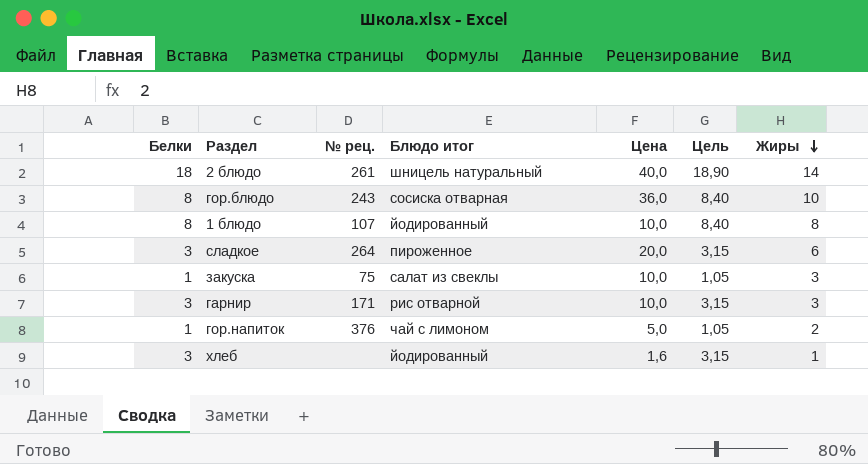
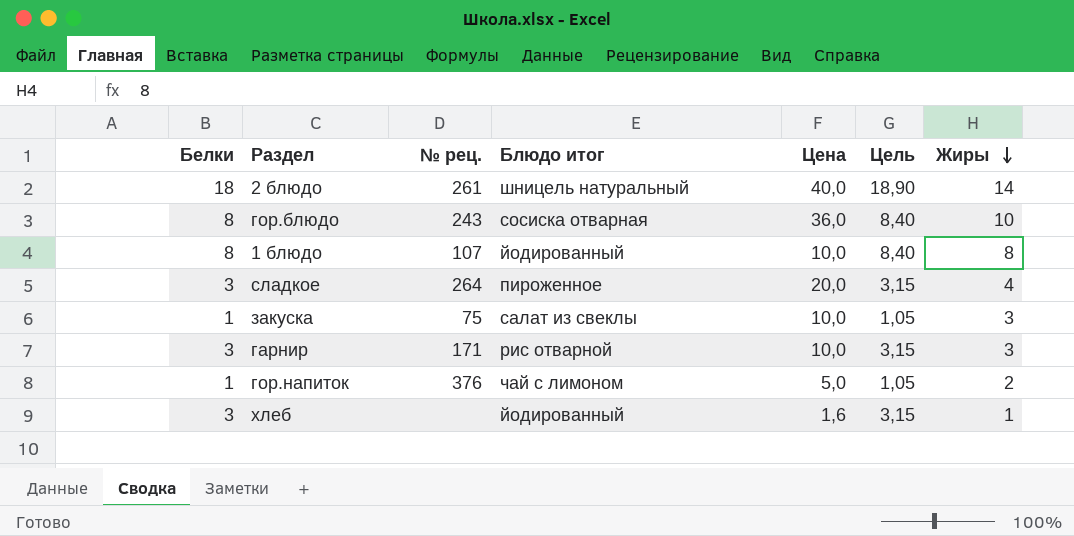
сладкое | Жиры: 6 -> 4

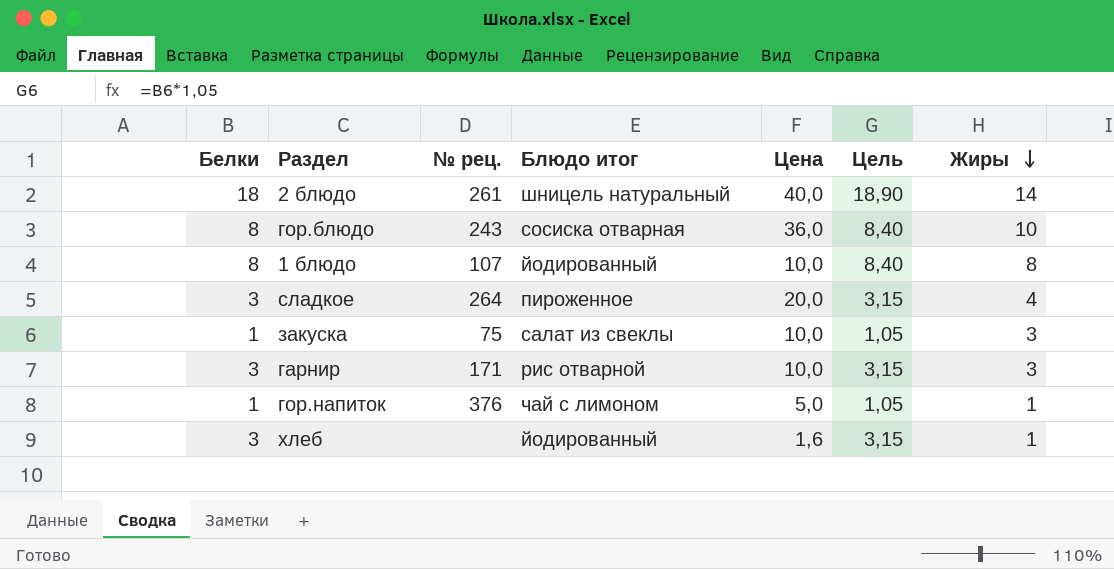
гор.напиток | Жиры: 2 -> 1

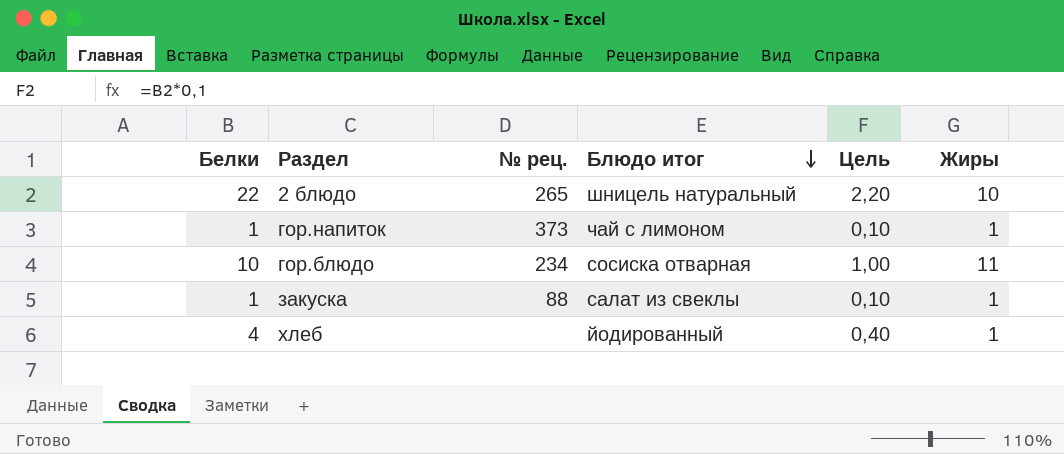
row order: Жиры descending -> Блюдо итог descending
column Цена | position: 5 -> none
column Цель | formula: [Белки] * 1,05 -> [Белки] * 0,1
row 1 блюдо: 8 | 107 | йодированный | 10,0 | 8,40 | 8 -> none
row сладкое: 3 | 264 | пироженное | 20,0 | 3,15 | 4 -> none
row гарнир: 3 | 171 | рис отварной | 10,0 | 3,15 | 3 -> none
2 блюдо | Белки: 18 -> 22
2 блюдо | № рец.: 261 -> 265
2 блюдо | Жиры: 14 -> 10
гор.напиток | № рец.: 376 -> 373
гор.блюдо | Белки: 8 -> 10
гор.блюдо | № рец.: 243 -> 234
гор.блюдо | Жиры: 10 -> 11
закуска | № рец.: 75 -> 88
закуска | Жиры: 3 -> 1
хлеб | Белки: 3 -> 4

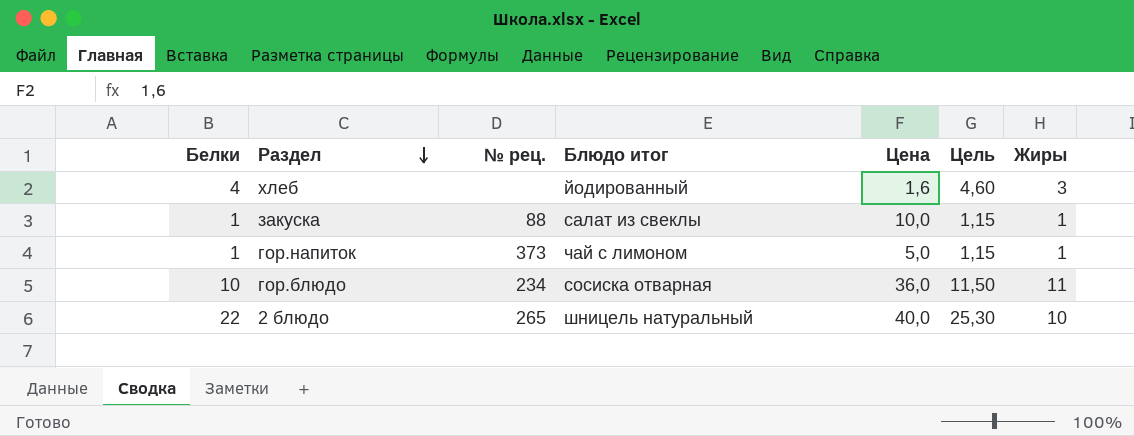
row order: Блюдо итог descending -> Раздел descending
column Цена | position: none -> 5
column Цель | formula: [Белки] * 0,1 -> [Белки] * 1,15
хлеб | Жиры: 1 -> 3

